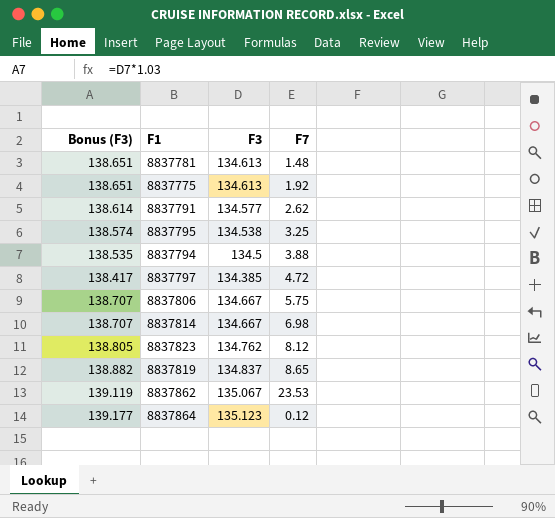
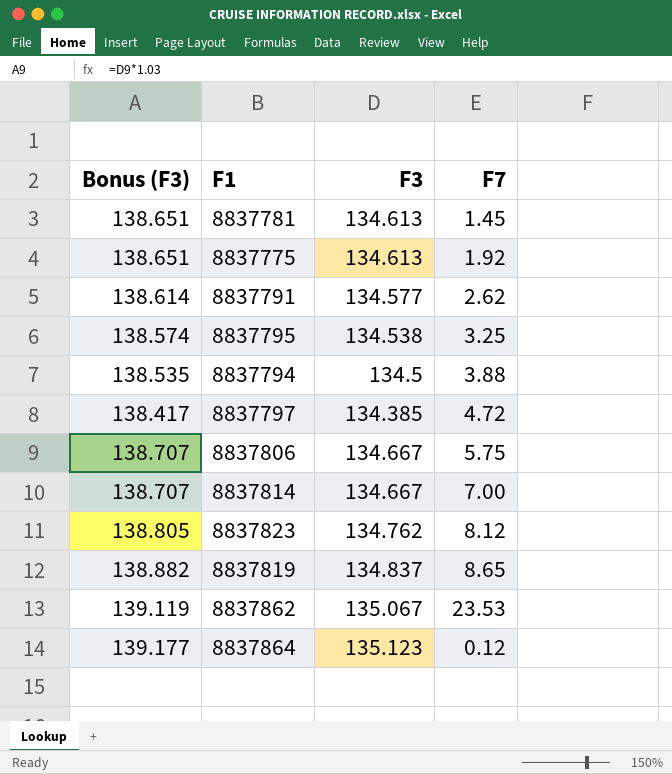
8837781 | F7: 1.48 -> 1.45
8837814 | F7: 6.98 -> 7.00

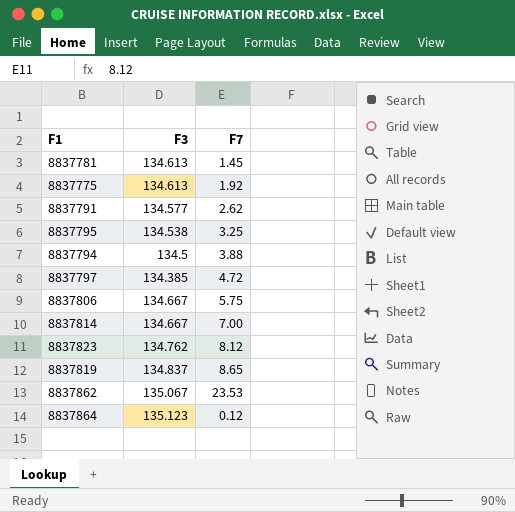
column Bonus (F3) | formula: [F3] * 1.03 -> none

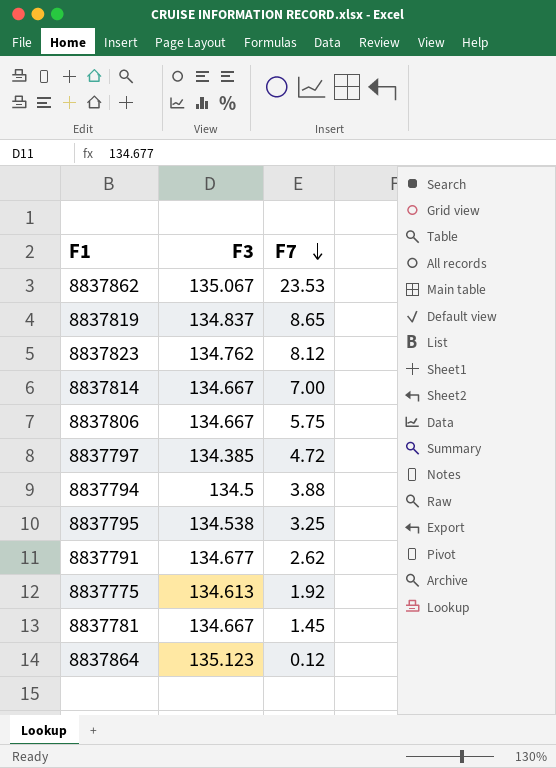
row order: none -> F7 descending
8837791 | F3: 134.577 -> 134.677
8837781 | F3: 134.613 -> 134.667

